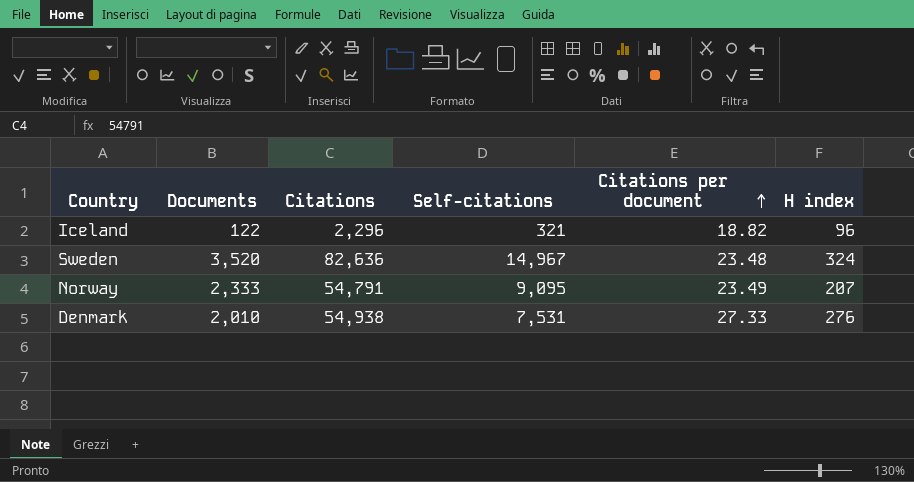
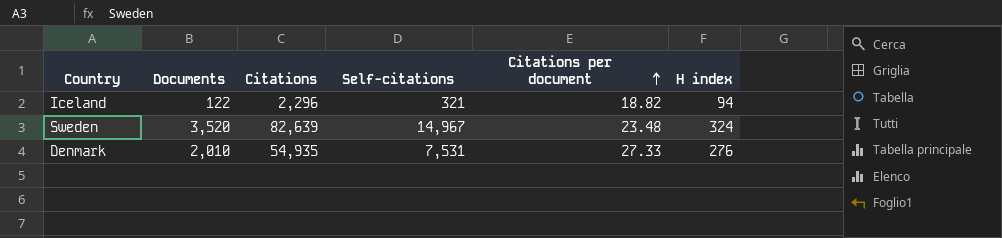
row Norway: 2,333 | 54,791 | 9,095 | 23.49 | 207 -> none
Iceland | H index: 96 -> 94
Sweden | Citations: 82,636 -> 82,639
Denmark | Citations: 54,938 -> 54,935

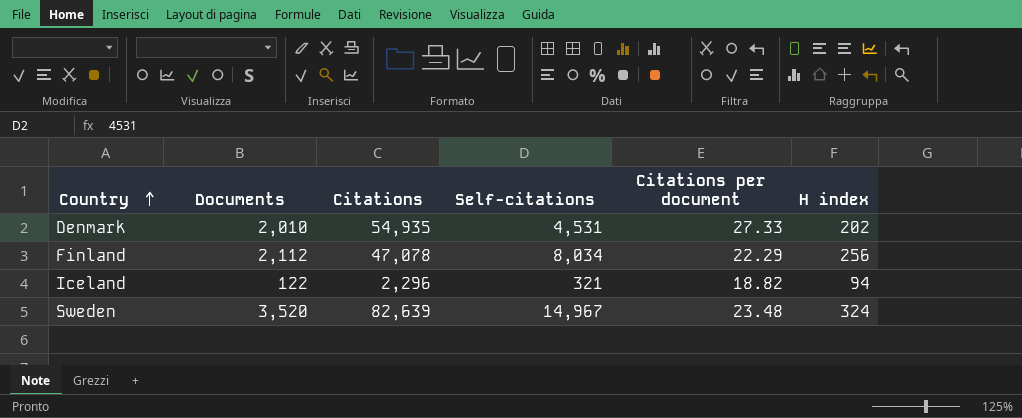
row order: Citations per document ascending -> Country ascending
Denmark | Self-citations: 7,531 -> 4,531
Denmark | H index: 276 -> 202
row Finland: none -> 2,112 | 47,078 | 8,034 | 22.29 | 256

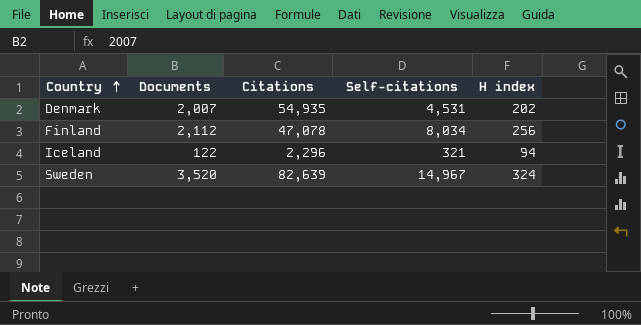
column Citations per document | formula: [Citations] / [Documents] -> none
Denmark | Documents: 2,010 -> 2,007

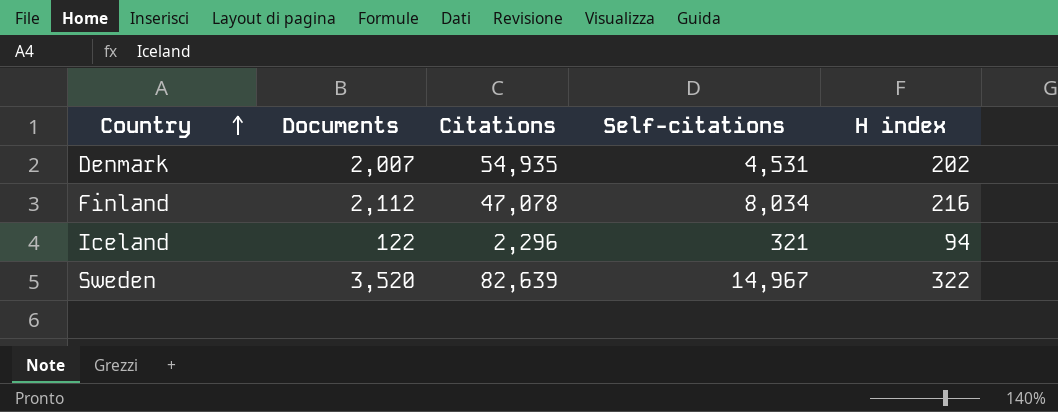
Finland | H index: 256 -> 216
Sweden | H index: 324 -> 322

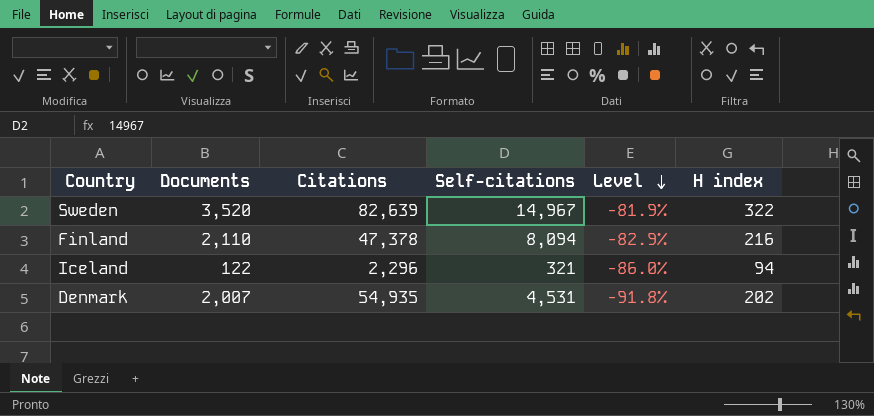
row order: Country ascending -> Level descending
column Level | formula: none -> ([Self-citations] - [Citations]) / [Citations]
Finland | Documents: 2,112 -> 2,110
Finland | Citations: 47,078 -> 47,378
Finland | Self-citations: 8,034 -> 8,094

